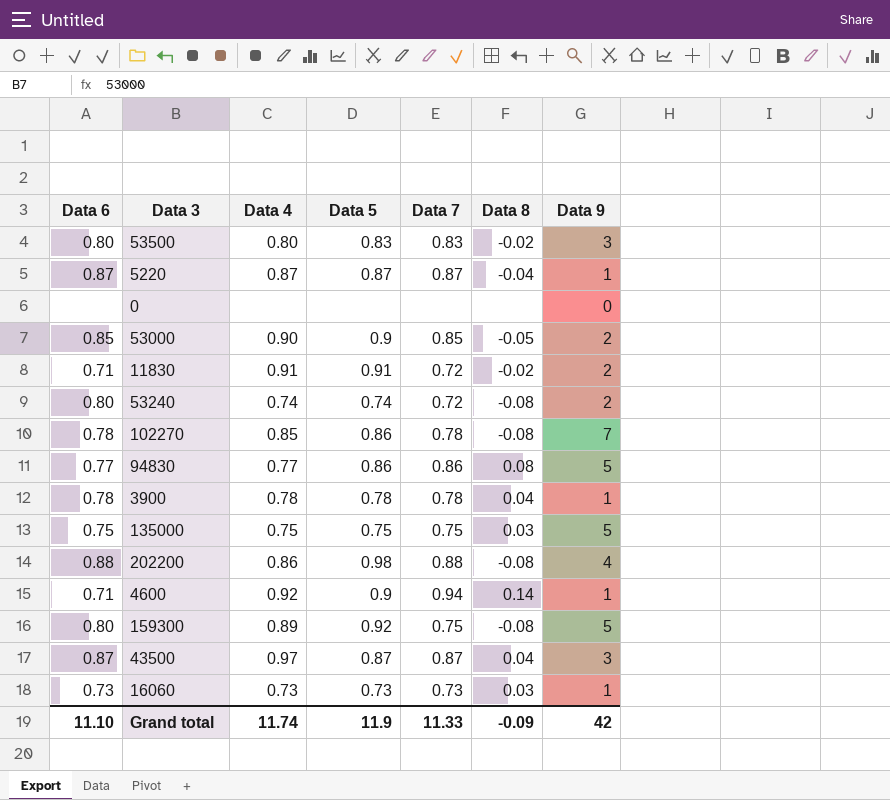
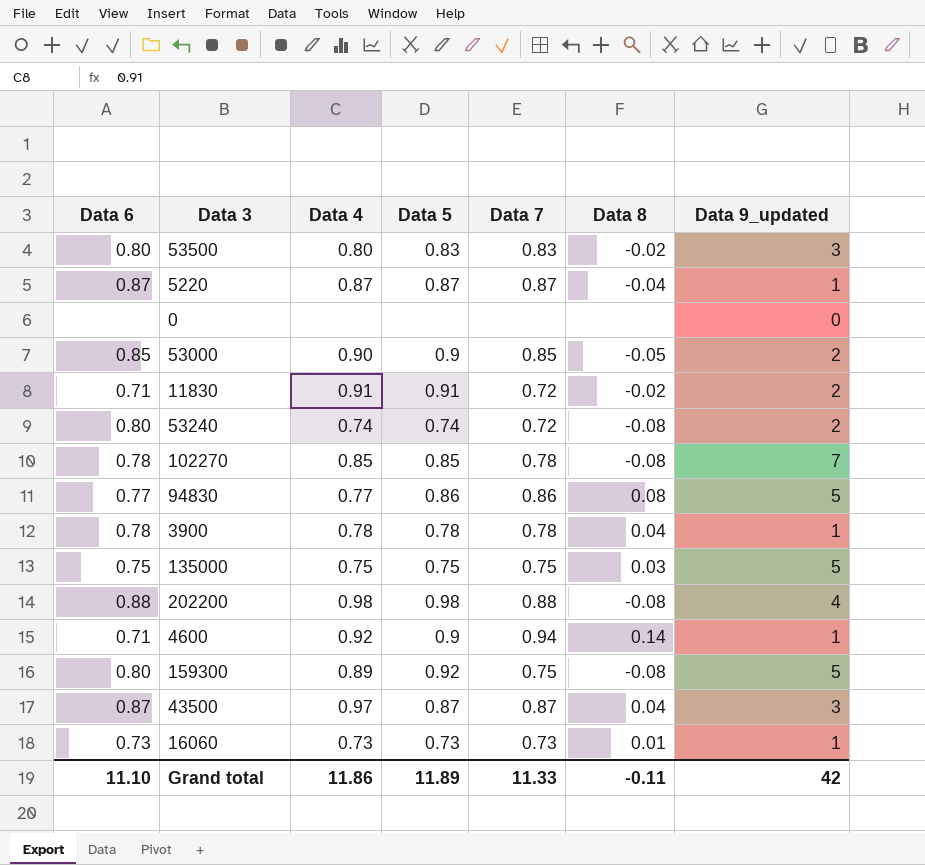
column name: Data 9 -> Data 9_updated
102270 | Data 5: 0.86 -> 0.85
202200 | Data 4: 0.86 -> 0.98
16060 | Data 8: 0.03 -> 0.01
Grand total | Data 4: 11.74 -> 11.86
Grand total | Data 5: 11.9 -> 11.89
Grand total | Data 8: -0.09 -> -0.11

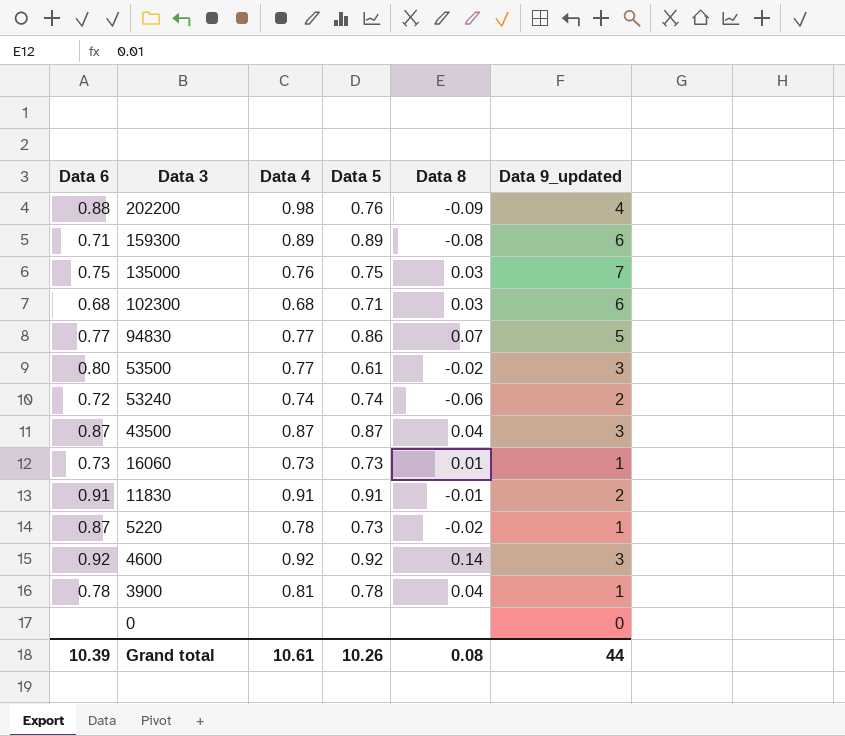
row order: none -> Data 3 descending
column Data 7 | position: 5 -> none
row 53000: 0.85 | 0.90 | 0.9 | 0.85 | -0.05 | 2 -> none
row 102270: 0.78 | 0.85 | 0.85 | 0.78 | -0.08 | 7 -> none
202200 | Data 5: 0.98 -> 0.76
202200 | Data 8: -0.08 -> -0.09
159300 | Data 6: 0.80 -> 0.71
159300 | Data 5: 0.92 -> 0.89
159300 | Data 9_updated: 5 -> 6
135000 | Data 4: 0.75 -> 0.76
135000 | Data 9_updated: 5 -> 7
row 102300: none -> 0.68 | 0.68 | 0.71 | 0.03 | 6
94830 | Data 8: 0.08 -> 0.07
53500 | Data 4: 0.80 -> 0.77
53500 | Data 5: 0.83 -> 0.61
53240 | Data 6: 0.80 -> 0.72
53240 | Data 8: -0.08 -> -0.06
43500 | Data 4: 0.97 -> 0.87
11830 | Data 6: 0.71 -> 0.91
11830 | Data 8: -0.02 -> -0.01
5220 | Data 4: 0.87 -> 0.78
5220 | Data 5: 0.87 -> 0.73
5220 | Data 8: -0.04 -> -0.02
4600 | Data 6: 0.71 -> 0.92
4600 | Data 5: 0.9 -> 0.92
4600 | Data 9_updated: 1 -> 3
3900 | Data 4: 0.78 -> 0.81
Grand total | Data 6: 11.10 -> 10.39
Grand total | Data 4: 11.86 -> 10.61
Grand total | Data 5: 11.89 -> 10.26
Grand total | Data 8: -0.11 -> 0.08
Grand total | Data 9_updated: 42 -> 44

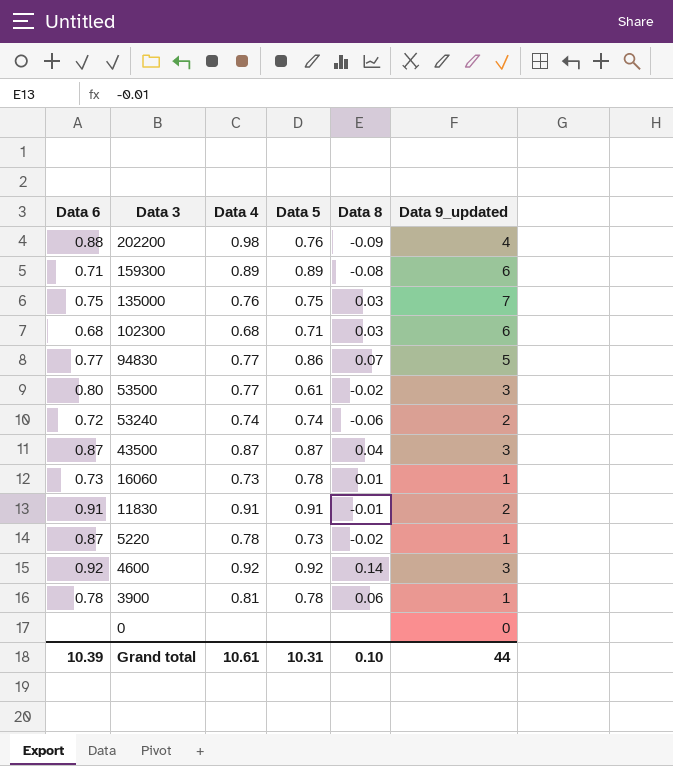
16060 | Data 5: 0.73 -> 0.78
3900 | Data 8: 0.04 -> 0.06
Grand total | Data 5: 10.26 -> 10.31
Grand total | Data 8: 0.08 -> 0.10

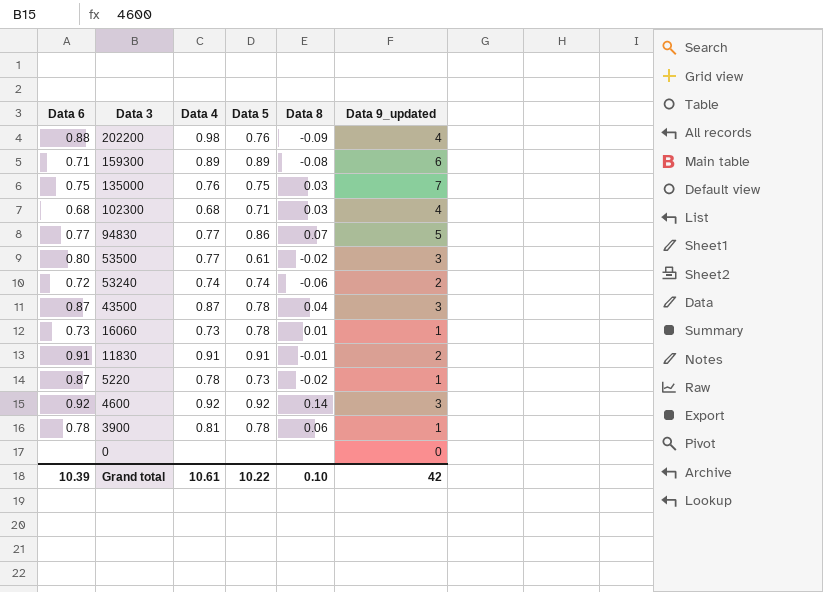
102300 | Data 9_updated: 6 -> 4
43500 | Data 5: 0.87 -> 0.78
Grand total | Data 5: 10.31 -> 10.22
Grand total | Data 9_updated: 44 -> 42

